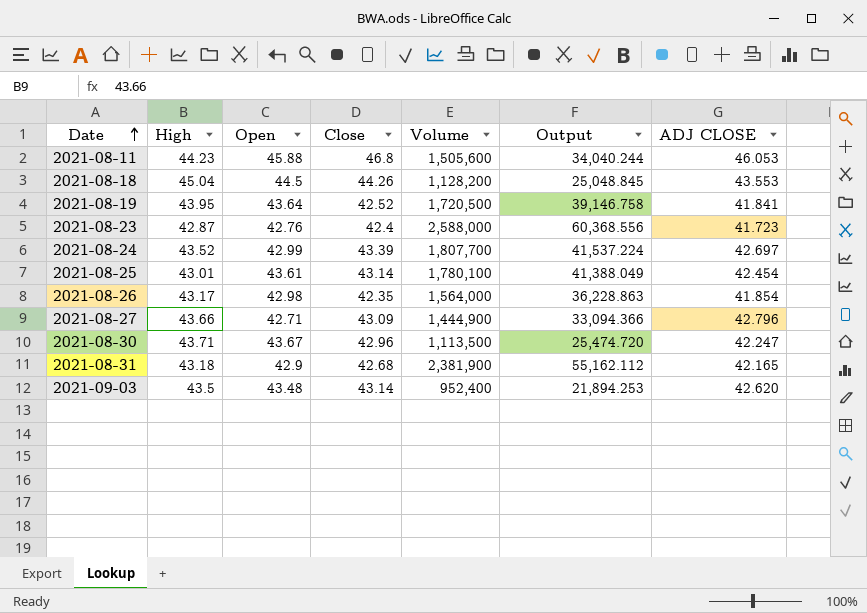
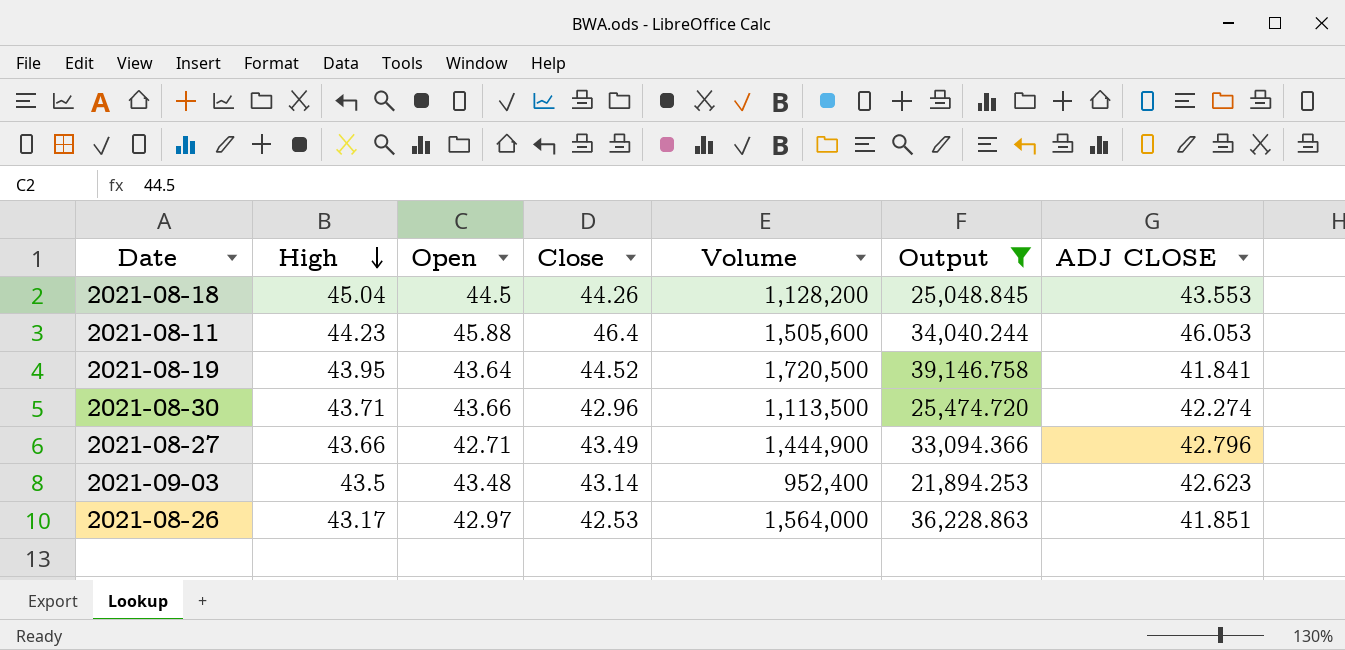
filter: none -> Output <= 39,146.758
row order: Date ascending -> High descending
2021-08-11 | Close: 46.8 -> 46.4
2021-08-19 | Close: 42.52 -> 44.52
2021-08-30 | Open: 43.67 -> 43.66
2021-08-30 | ADJ CLOSE: 42.247 -> 42.274
2021-08-27 | Close: 43.09 -> 43.49
2021-09-03 | ADJ CLOSE: 42.620 -> 42.623
2021-08-26 | Open: 42.98 -> 42.97
2021-08-26 | Close: 42.35 -> 42.53
2021-08-26 | ADJ CLOSE: 41.854 -> 41.851

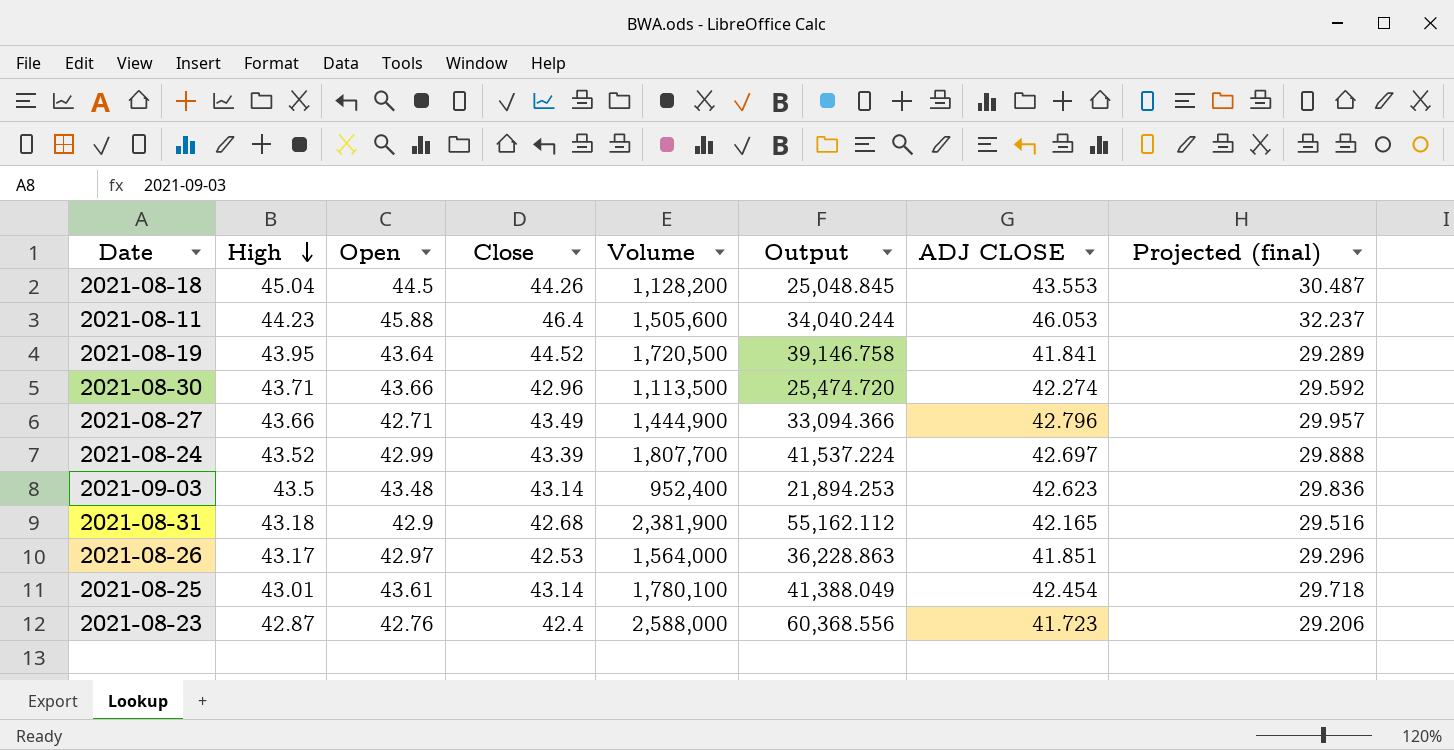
filter: Output <= 39,146.758 -> none
column Projected (final) | formula: none -> [ADJ CLOSE] * 0.7

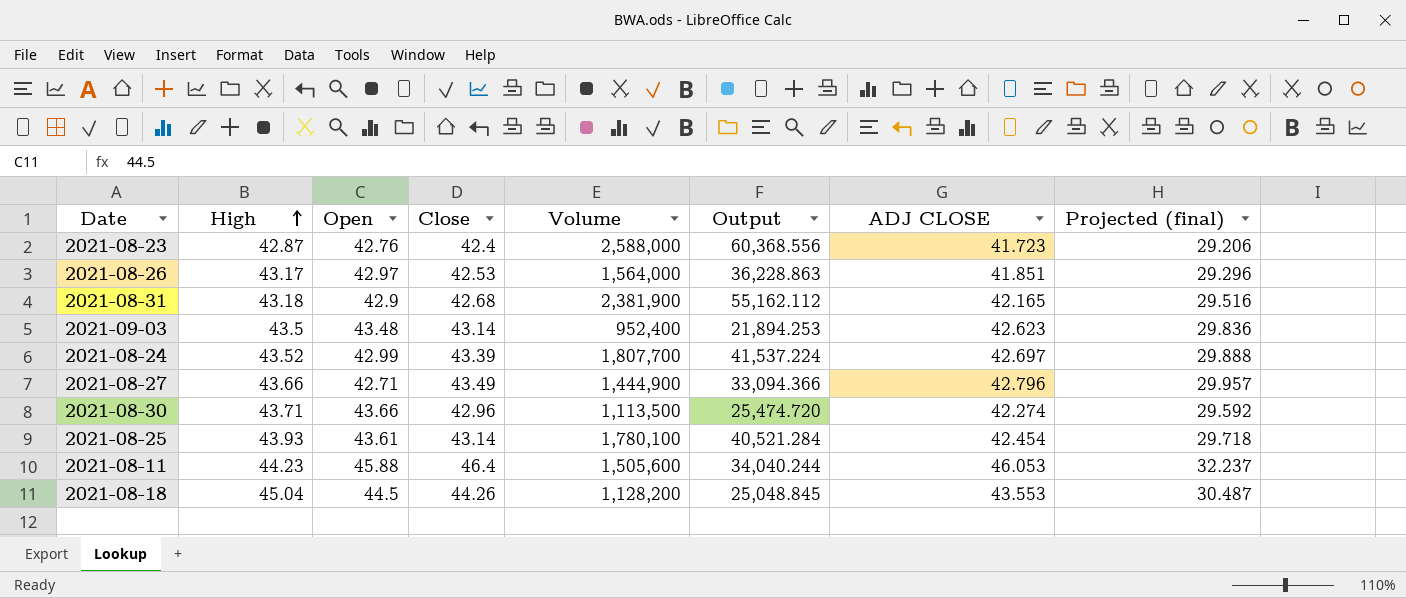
row order: High descending -> High ascending
row 2021-08-19: 43.95 | 43.64 | 44.52 | 1,720,500 | 39,146.758 | 41.841 | 29.289 -> none
2021-08-25 | High: 43.01 -> 43.93
2021-08-25 | Output: 41,388.049 -> 40,521.284

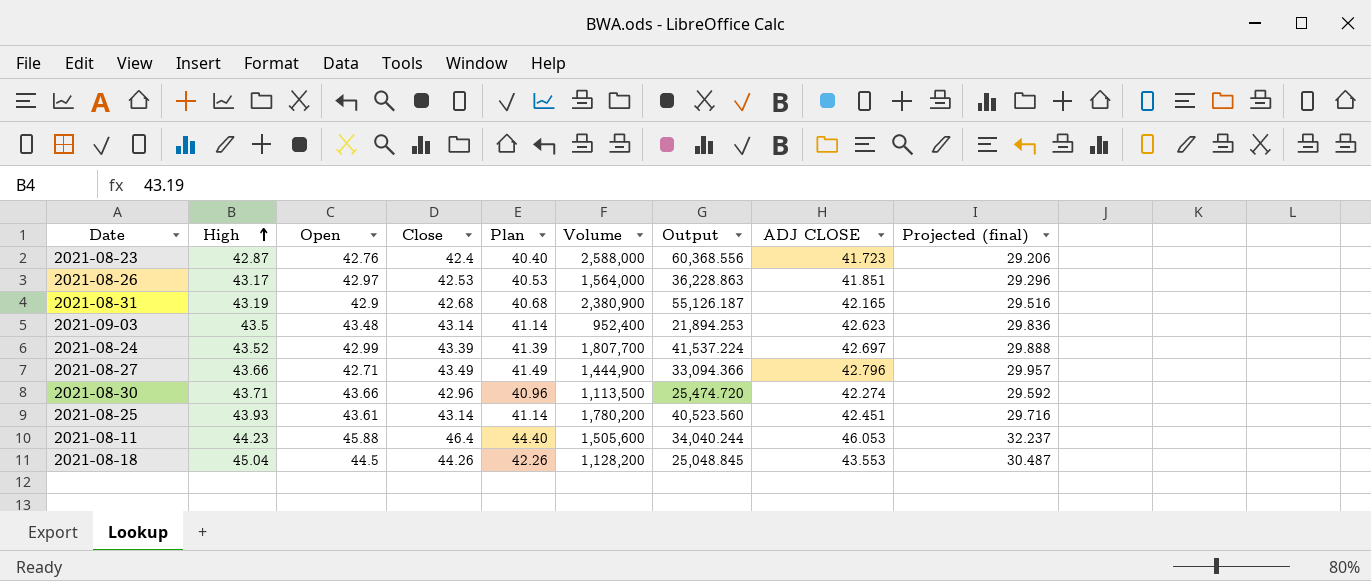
column Plan | formula: none -> [Close] - 2
2021-08-31 | High: 43.18 -> 43.19
2021-08-31 | Volume: 2,381,900 -> 2,380,900
2021-08-31 | Output: 55,162.112 -> 55,126.187
2021-08-25 | Volume: 1,780,100 -> 1,780,200
2021-08-25 | Output: 40,521.284 -> 40,523.560
2021-08-25 | ADJ CLOSE: 42.454 -> 42.451
2021-08-25 | Projected (final): 29.718 -> 29.716

